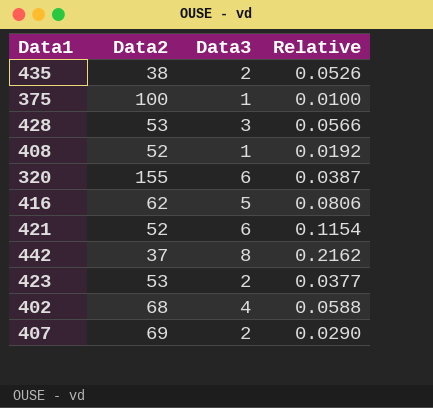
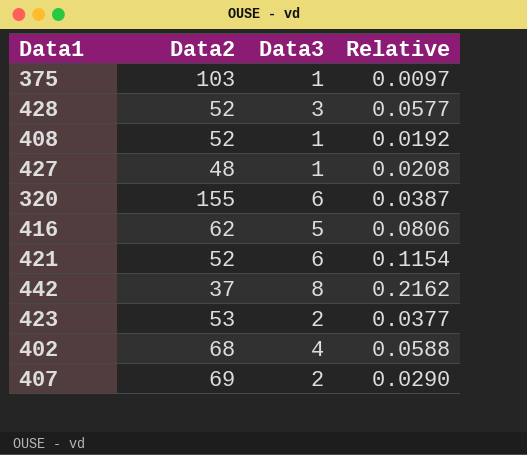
row 435: 38 | 2 | 0.0526 -> none
375 | Data2: 100 -> 103
375 | Relative: 0.0100 -> 0.0097
428 | Data2: 53 -> 52
428 | Relative: 0.0566 -> 0.0577
row 427: none -> 48 | 1 | 0.0208

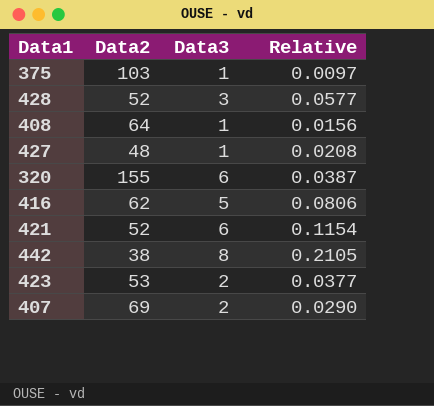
row 402: 68 | 4 | 0.0588 -> none
408 | Data2: 52 -> 64
408 | Relative: 0.0192 -> 0.0156
442 | Data2: 37 -> 38
442 | Relative: 0.2162 -> 0.2105

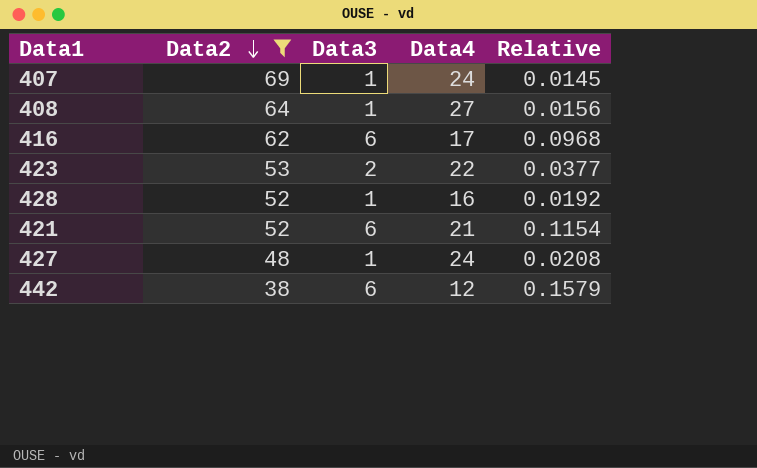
filter: none -> Data2 <= 69
row order: none -> Data2 descending
column Data4 | position: none -> 4
407 | Data3: 2 -> 1
407 | Relative: 0.0290 -> 0.0145
416 | Data3: 5 -> 6
416 | Relative: 0.0806 -> 0.0968
428 | Data3: 3 -> 1
428 | Relative: 0.0577 -> 0.0192
442 | Data3: 8 -> 6
442 | Relative: 0.2105 -> 0.1579

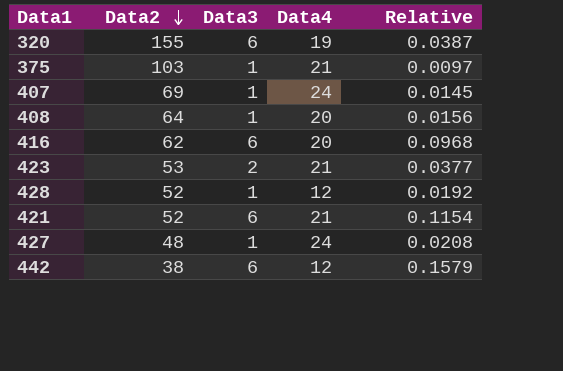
filter: Data2 <= 69 -> none
408 | Data4: 27 -> 20
416 | Data4: 17 -> 20
423 | Data4: 22 -> 21
428 | Data4: 16 -> 12

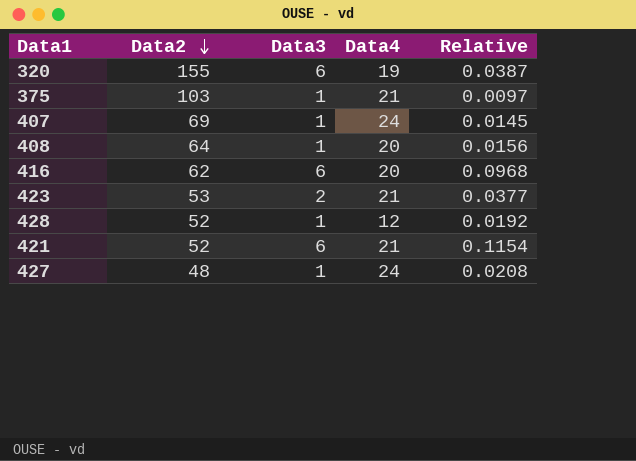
row 442: 38 | 6 | 12 | 0.1579 -> none

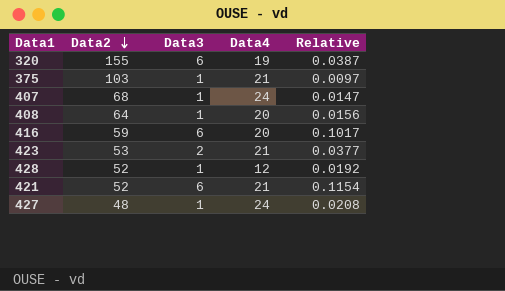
407 | Data2: 69 -> 68
407 | Relative: 0.0145 -> 0.0147
416 | Data2: 62 -> 59
416 | Relative: 0.0968 -> 0.1017

